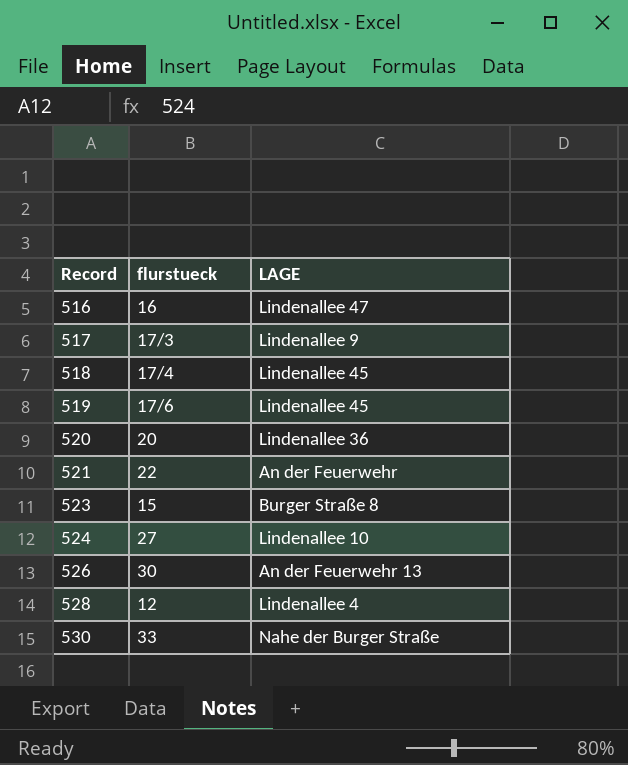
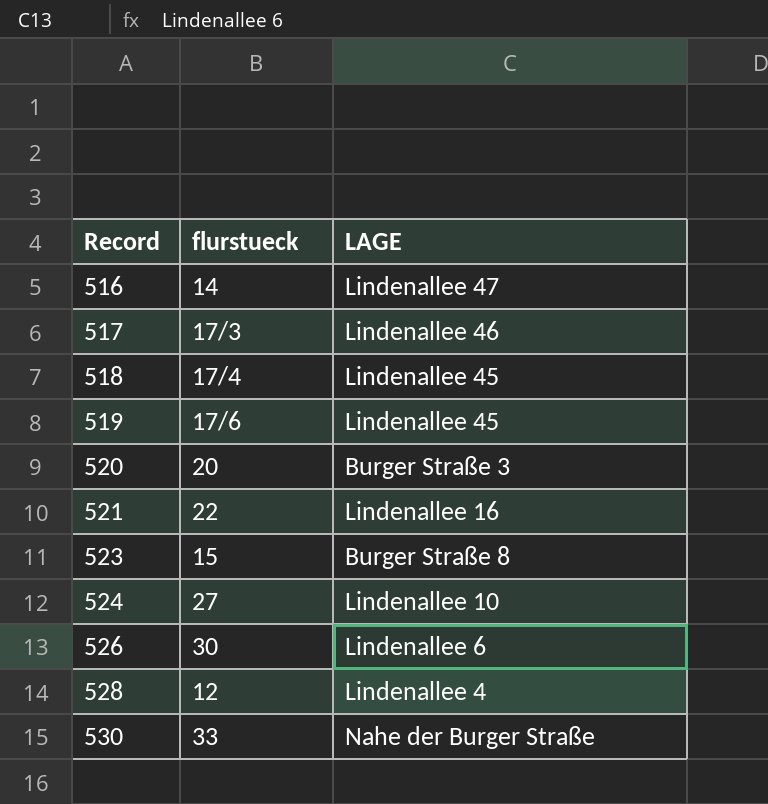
516 | flurstueck: 16 -> 14
517 | LAGE: Lindenallee 9 -> Lindenallee 46
520 | LAGE: Lindenallee 36 -> Burger Straße 3
521 | LAGE: An der Feuerwehr -> Lindenallee 16
526 | LAGE: An der Feuerwehr 13 -> Lindenallee 6

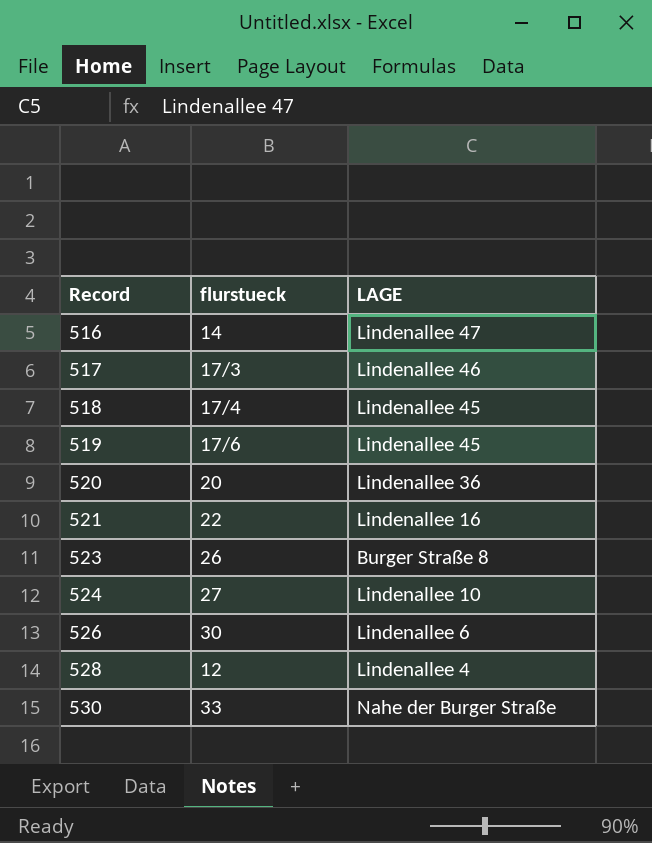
520 | LAGE: Burger Straße 3 -> Lindenallee 36
523 | flurstueck: 15 -> 26

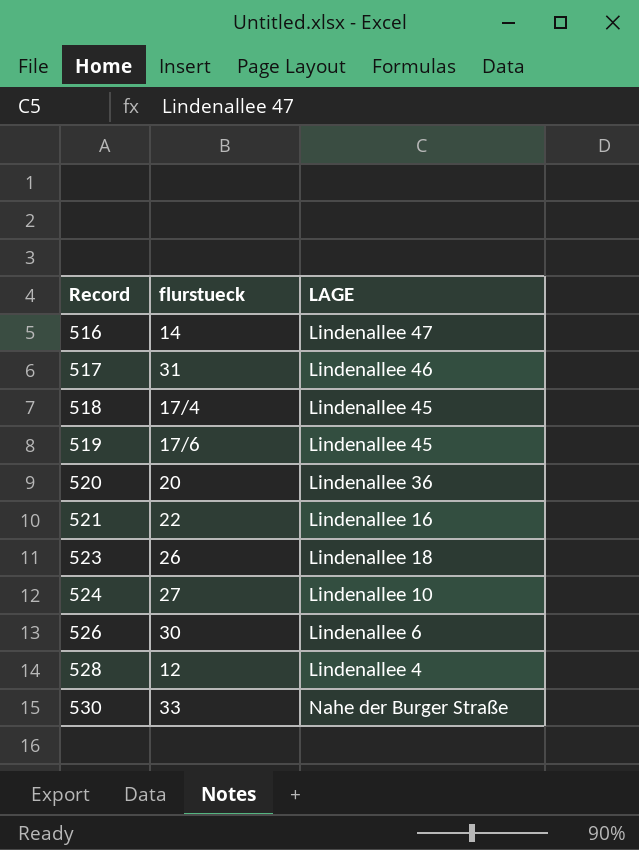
517 | flurstueck: 17/3 -> 31
523 | LAGE: Burger Straße 8 -> Lindenallee 18

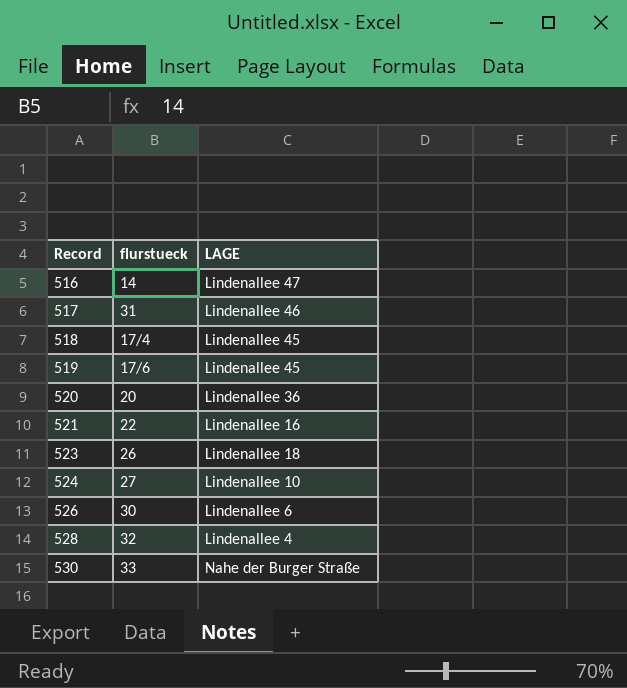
528 | flurstueck: 12 -> 32

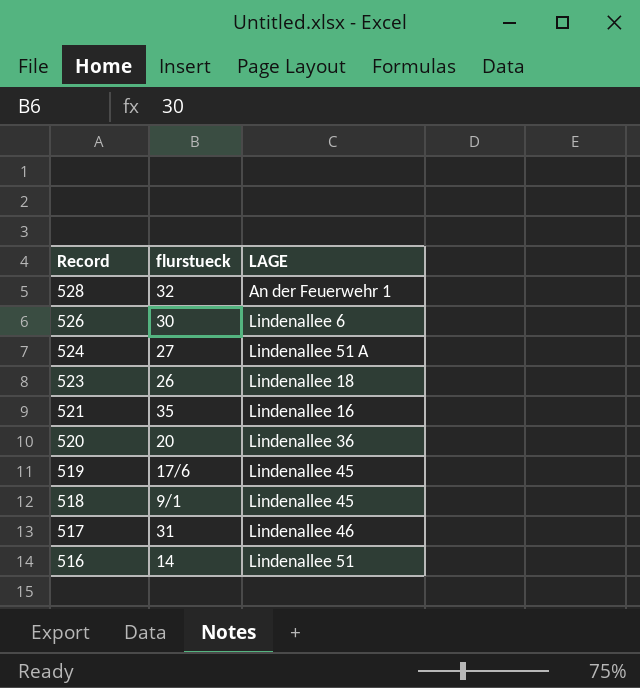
row order: Record ascending -> Record descending
row 530: 33 | Nahe der Burger Straße -> none
528 | LAGE: Lindenallee 4 -> An der Feuerwehr 1
524 | LAGE: Lindenallee 10 -> Lindenallee 51 A
521 | flurstueck: 22 -> 35
518 | flurstueck: 17/4 -> 9/1
516 | LAGE: Lindenallee 47 -> Lindenallee 51

